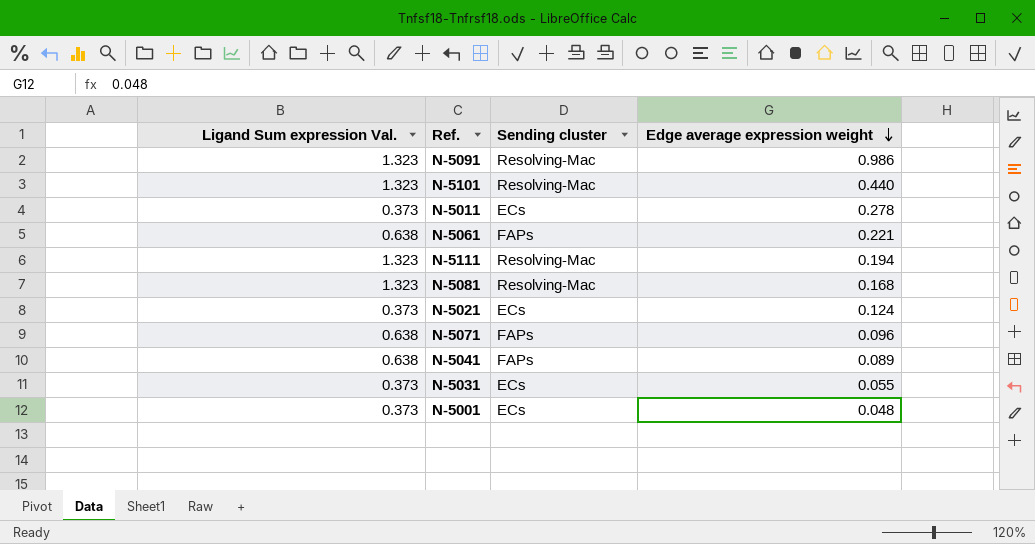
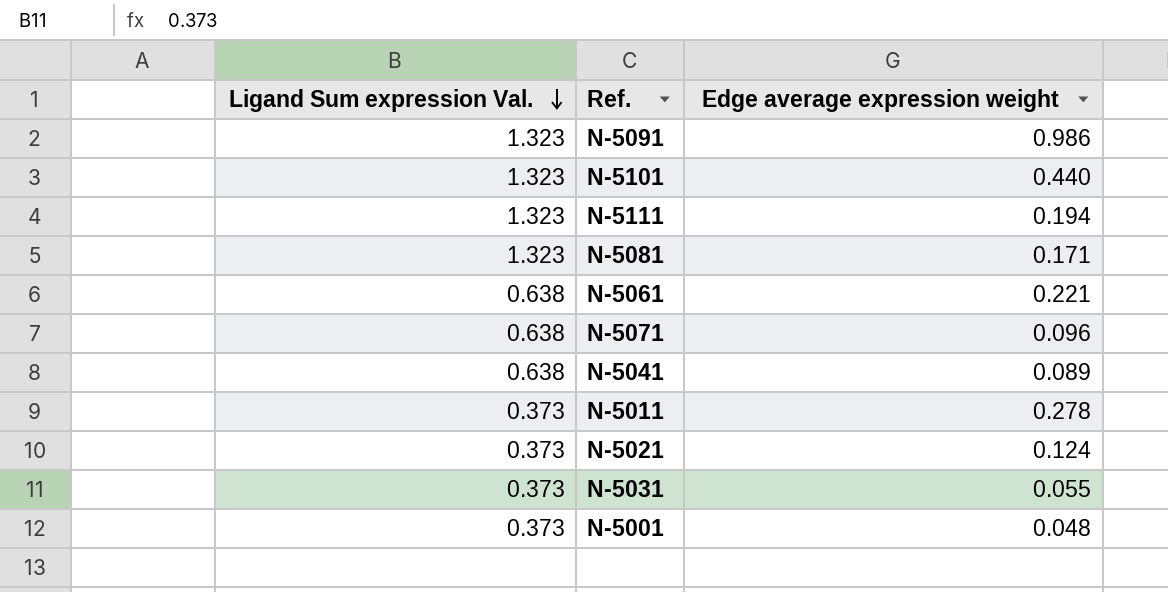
row order: Edge average expression weight descending -> Ligand Sum expression Val. descending
column Sending cluster | position: 3 -> none
N-5081 | Edge average expression weight: 0.168 -> 0.171

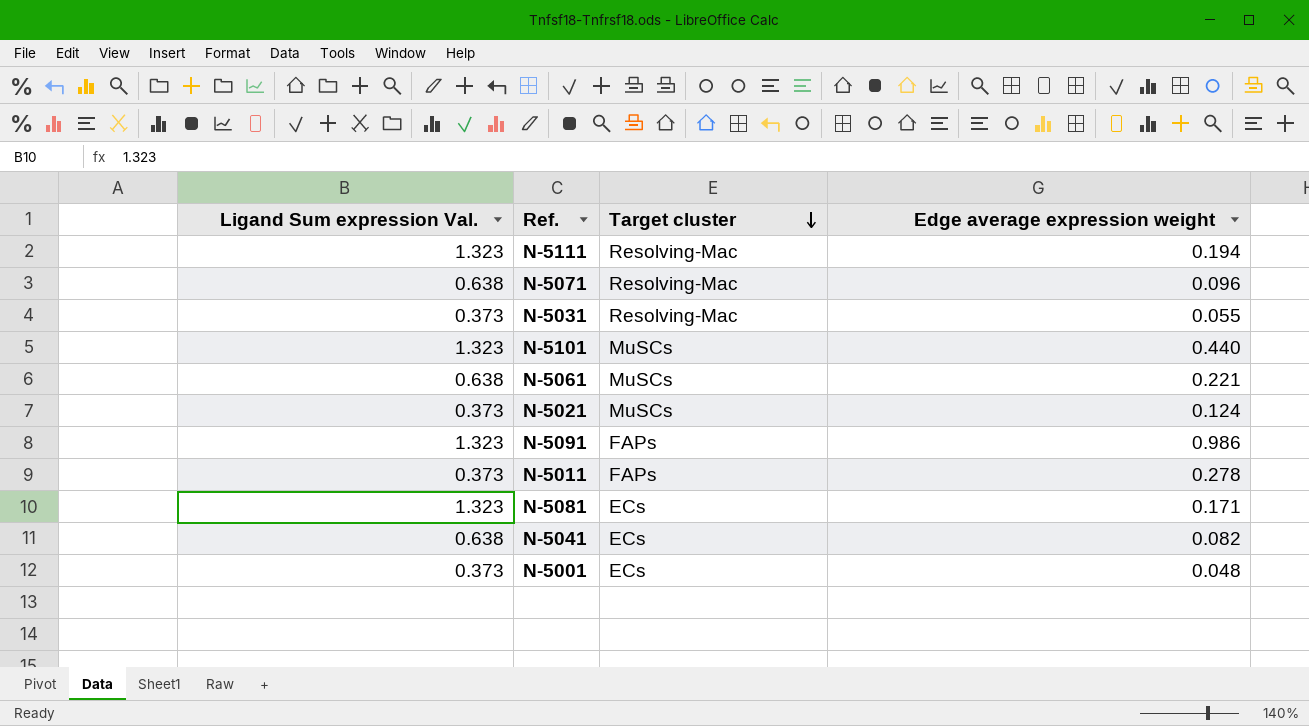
row order: Ligand Sum expression Val. descending -> Target cluster descending
column Target cluster | position: none -> 3
N-5041 | Edge average expression weight: 0.089 -> 0.082

